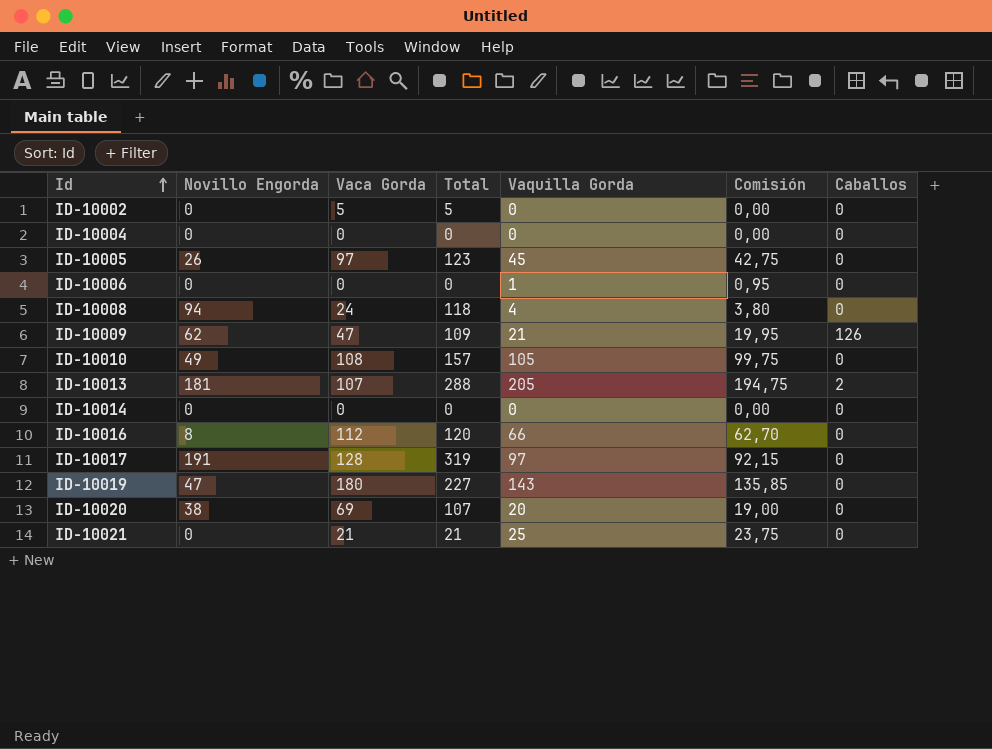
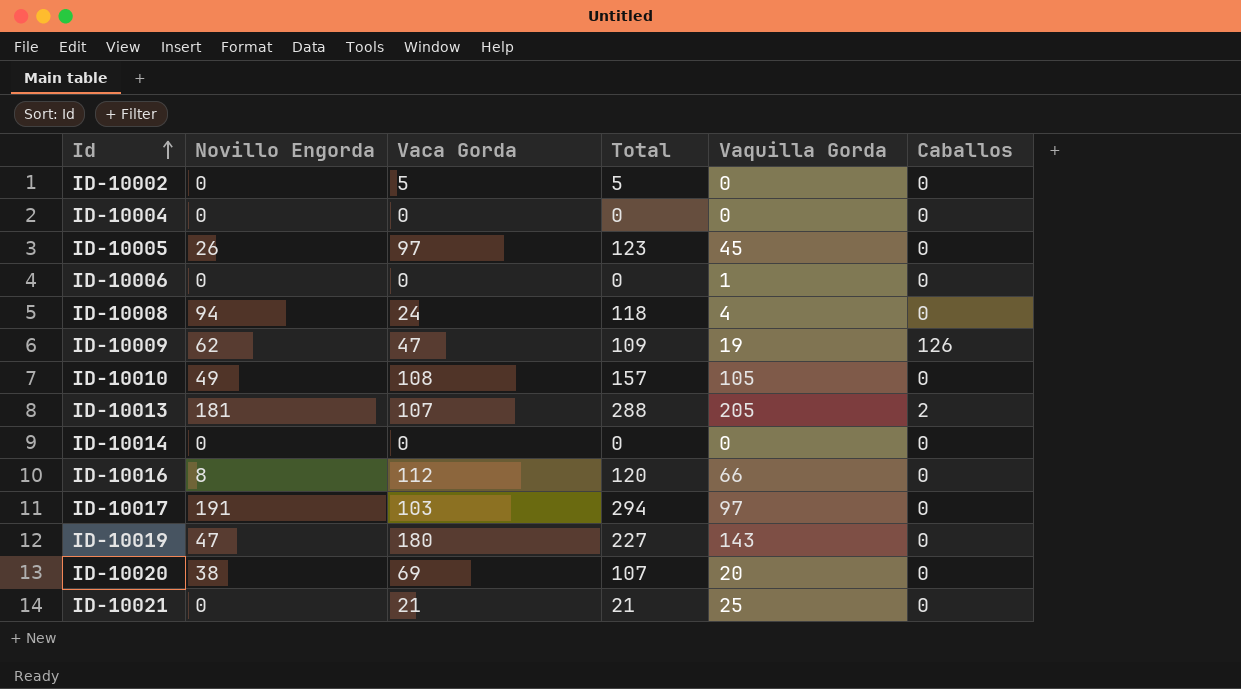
column Comisión | formula: [Vaquilla Gorda] * 0,95 -> none
ID-10009 | Vaquilla Gorda: 21 -> 19
ID-10017 | Vaca Gorda: 128 -> 103
ID-10017 | Total: 319 -> 294

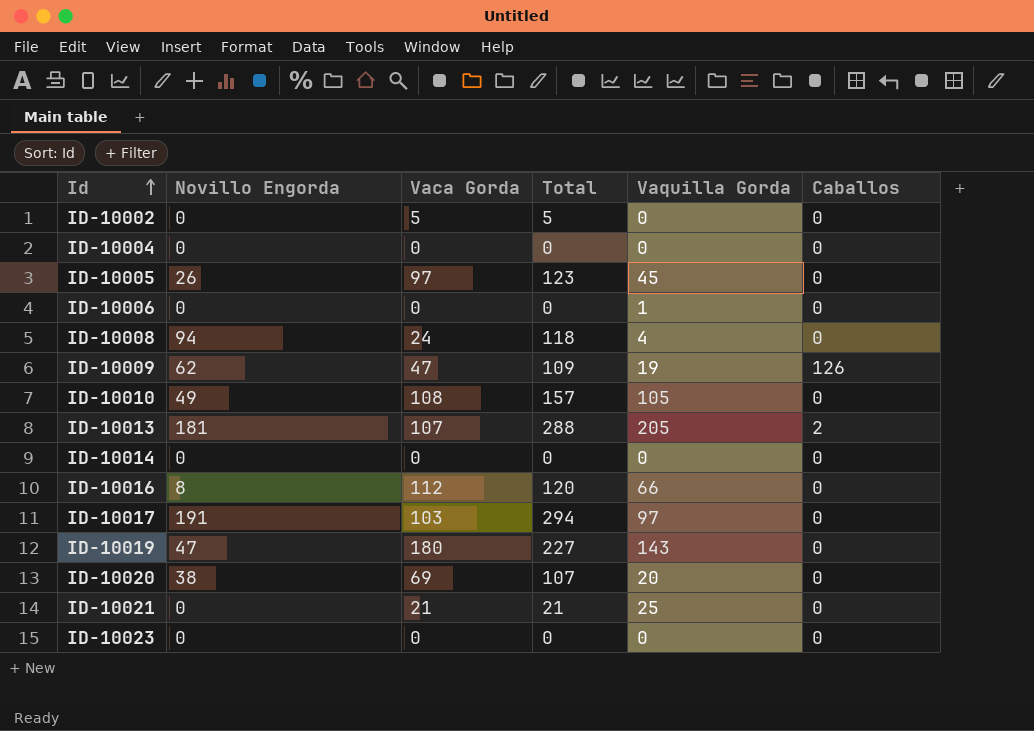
row ID-10023: none -> 0 | 0 | 0 | 0 | 0

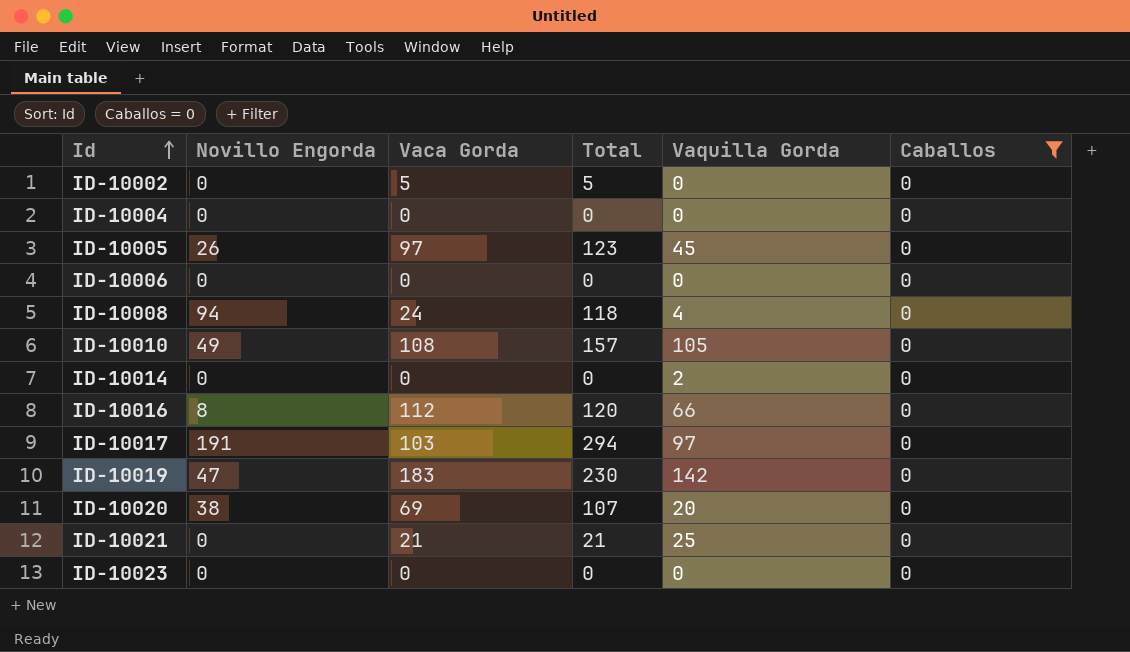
filter: none -> Caballos = 0
ID-10006 | Vaquilla Gorda: 1 -> 0
ID-10014 | Vaquilla Gorda: 0 -> 2
ID-10019 | Vaca Gorda: 180 -> 183
ID-10019 | Total: 227 -> 230
ID-10019 | Vaquilla Gorda: 143 -> 142

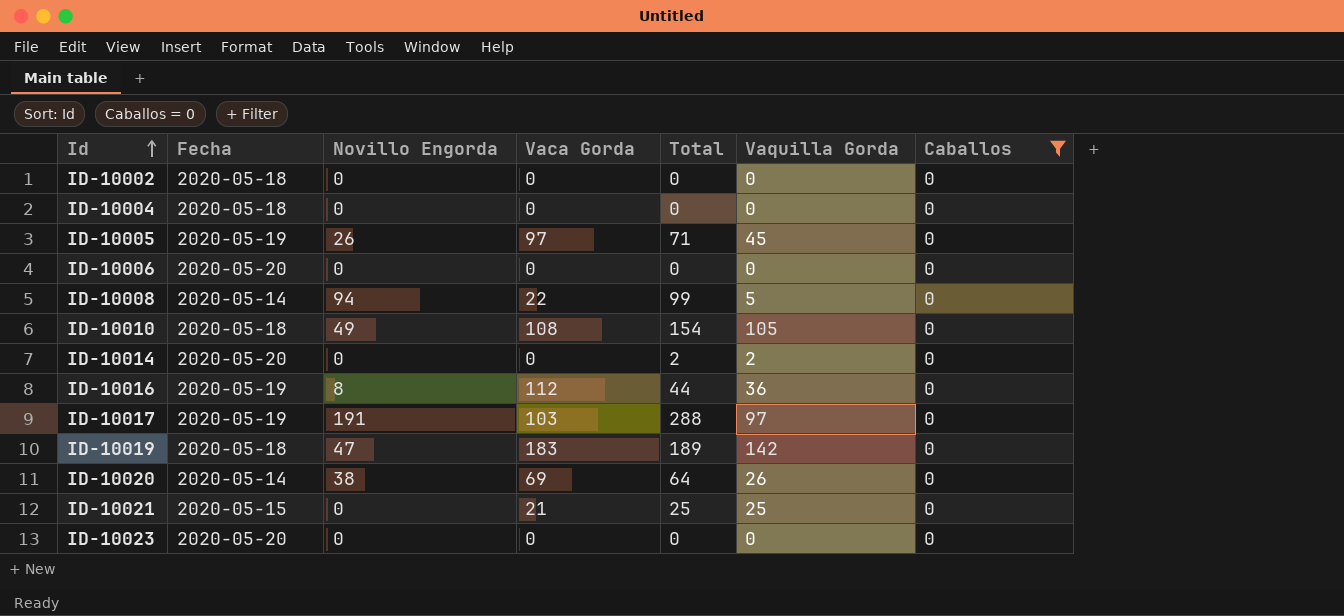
column Fecha | position: none -> 2
column Total | formula: [Novillo Engorda] + [Vaca Gorda] -> [Novillo Engorda] + [Vaquilla Gorda]
ID-10002 | Vaca Gorda: 5 -> 0
ID-10008 | Vaca Gorda: 24 -> 22
ID-10008 | Vaquilla Gorda: 4 -> 5
ID-10016 | Vaquilla Gorda: 66 -> 36
ID-10020 | Vaquilla Gorda: 20 -> 26

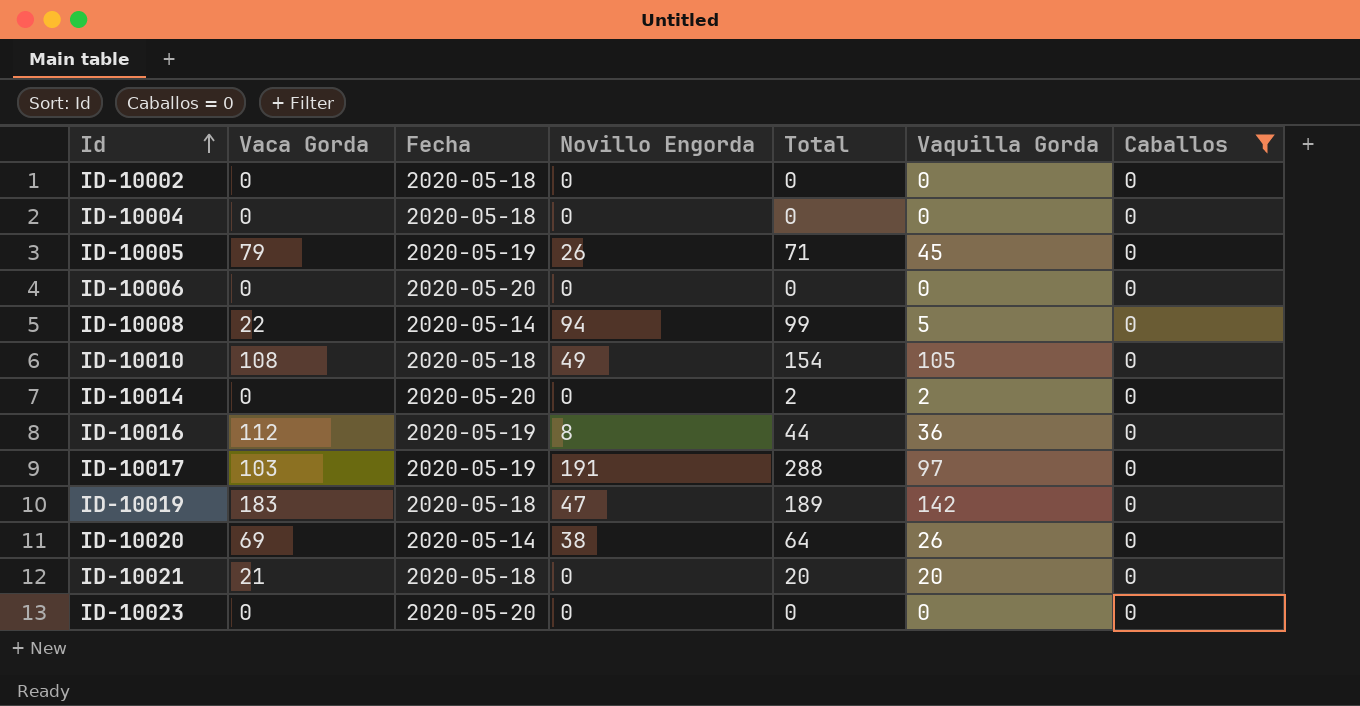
column Vaca Gorda | position: 4 -> 2
ID-10005 | Vaca Gorda: 97 -> 79
ID-10021 | Fecha: 2020-05-15 -> 2020-05-18
ID-10021 | Total: 25 -> 20
ID-10021 | Vaquilla Gorda: 25 -> 20

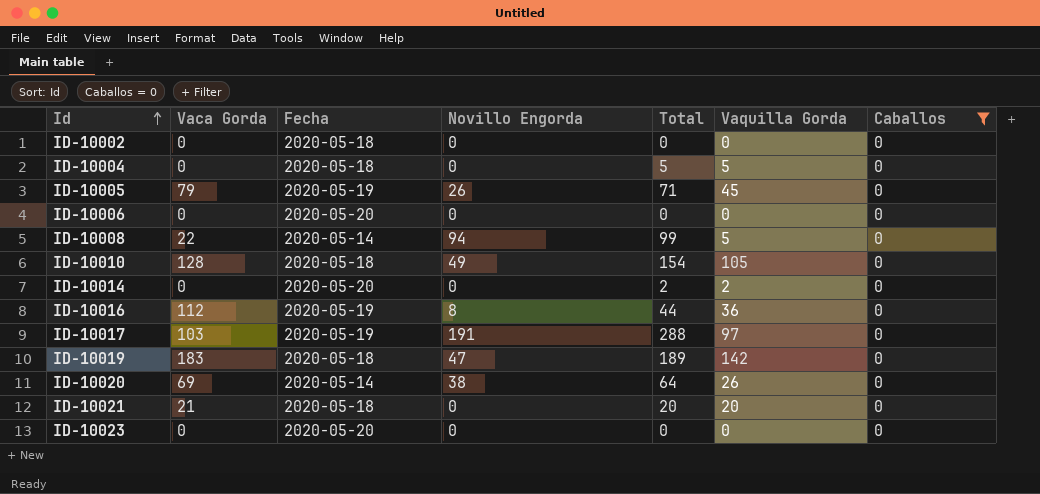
ID-10004 | Total: 0 -> 5
ID-10004 | Vaquilla Gorda: 0 -> 5
ID-10010 | Vaca Gorda: 108 -> 128

